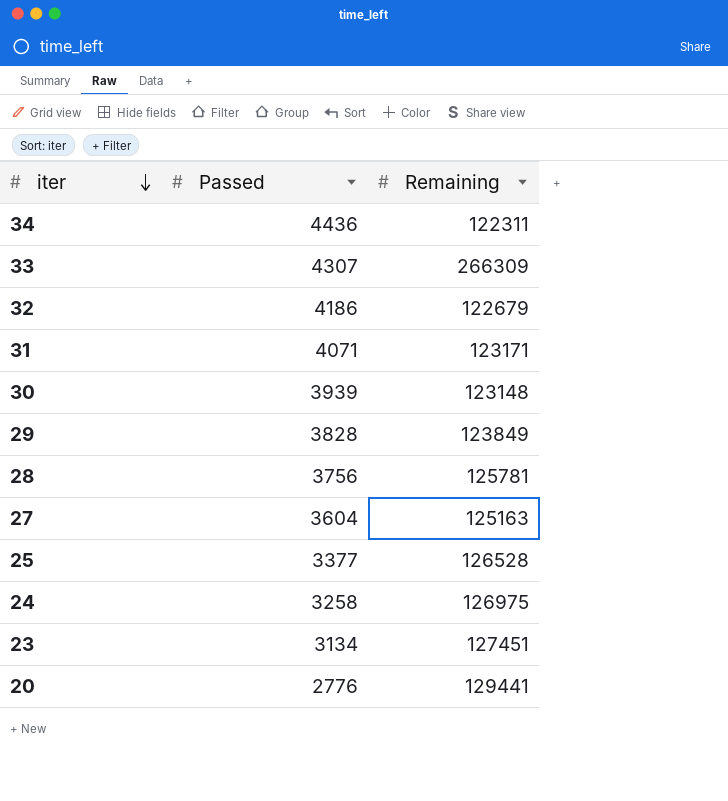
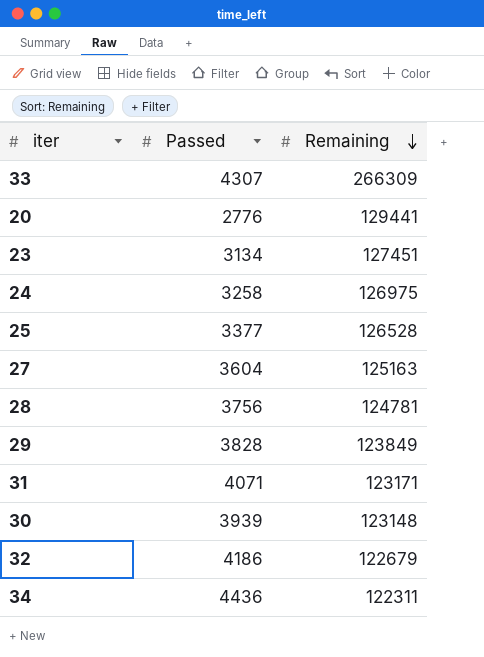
row order: iter descending -> Remaining descending
28 | Remaining: 125781 -> 124781

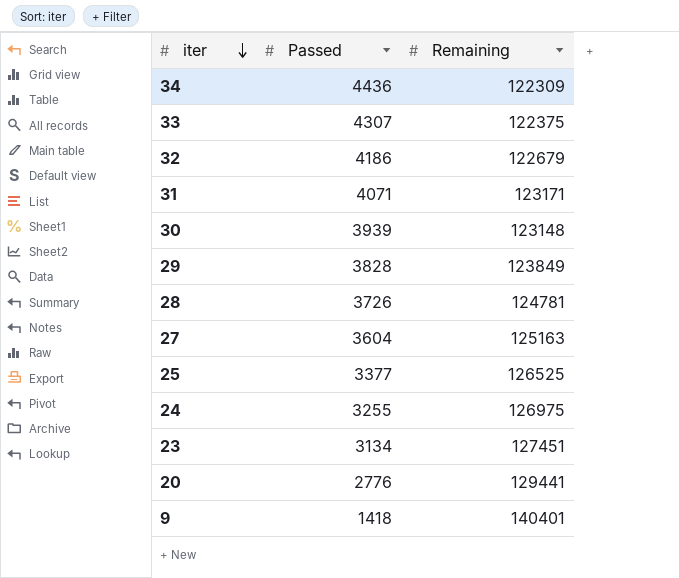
row order: Remaining descending -> iter descending
34 | Remaining: 122311 -> 122309
33 | Remaining: 266309 -> 122375
28 | Passed: 3756 -> 3726
25 | Remaining: 126528 -> 126525
24 | Passed: 3258 -> 3255
row 9: none -> 1418 | 140401

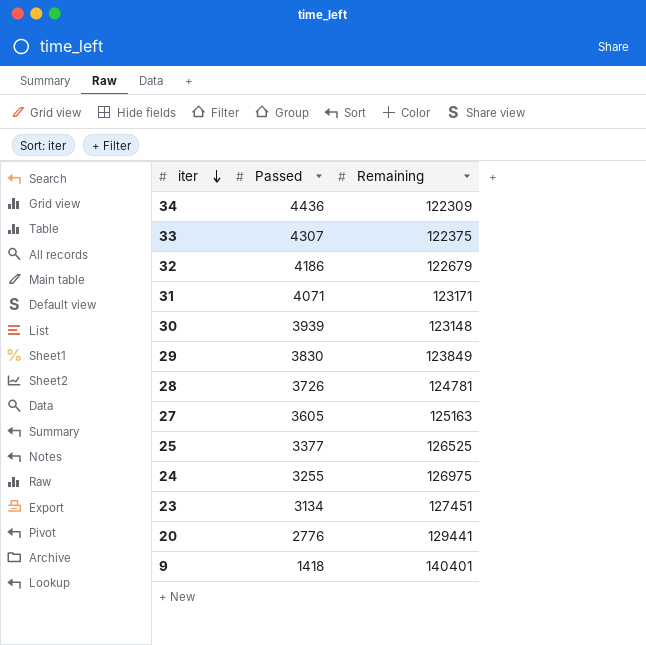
29 | Passed: 3828 -> 3830
27 | Passed: 3604 -> 3605

